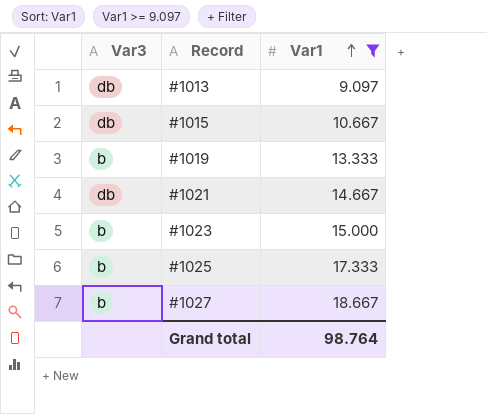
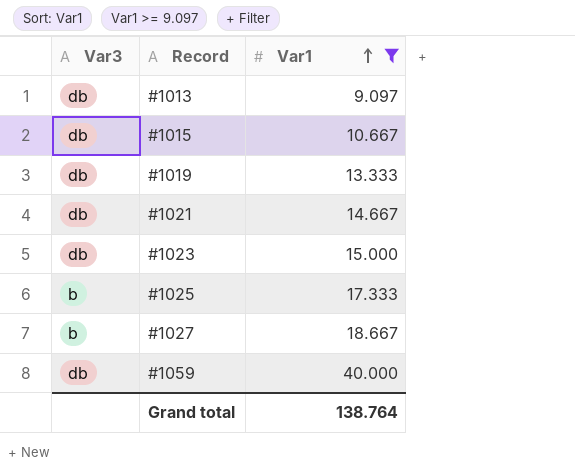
#1019 | Var3: b -> db
#1023 | Var3: b -> db
row #1059: none -> db | 40.000
Grand total | Var1: 98.764 -> 138.764

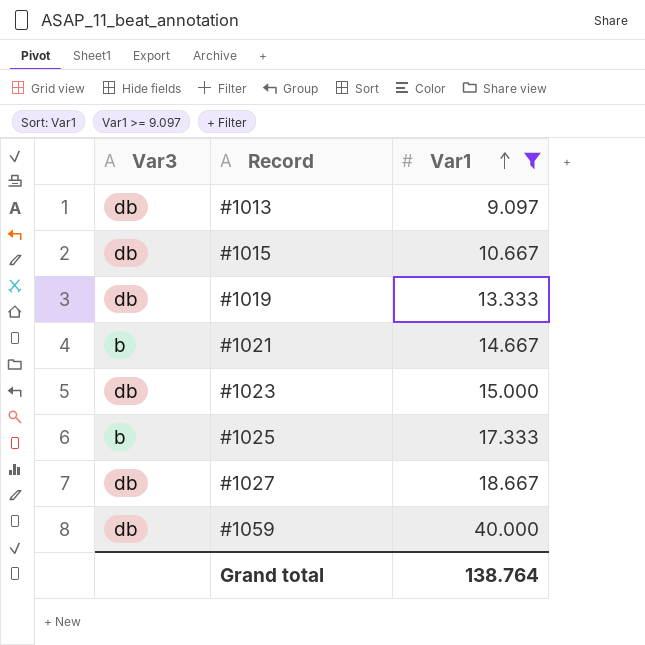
#1021 | Var3: db -> b
#1027 | Var3: b -> db

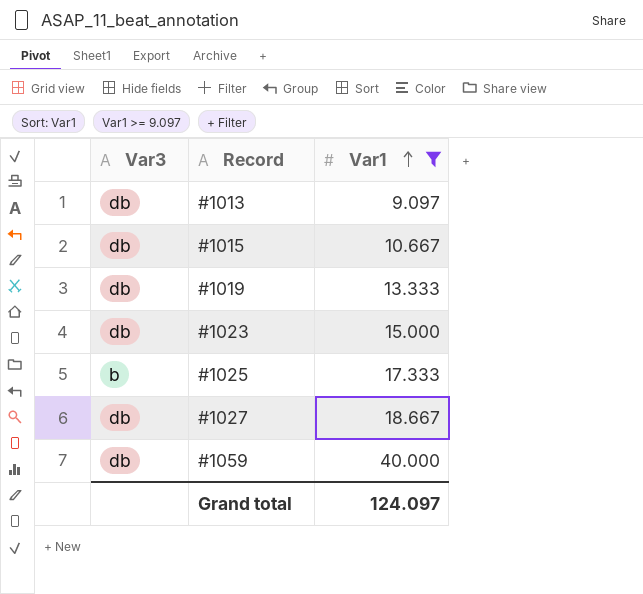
row #1021: b | 14.667 -> none
Grand total | Var1: 138.764 -> 124.097

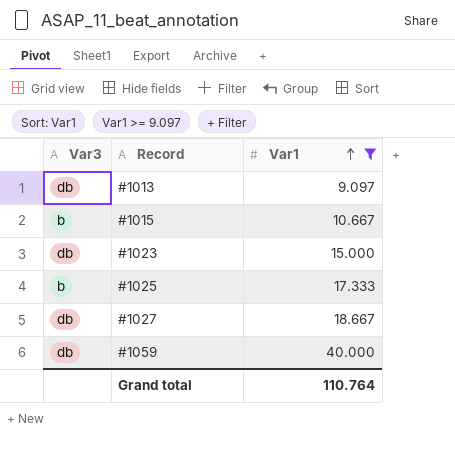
row #1019: db | 13.333 -> none
#1015 | Var3: db -> b
Grand total | Var1: 124.097 -> 110.764

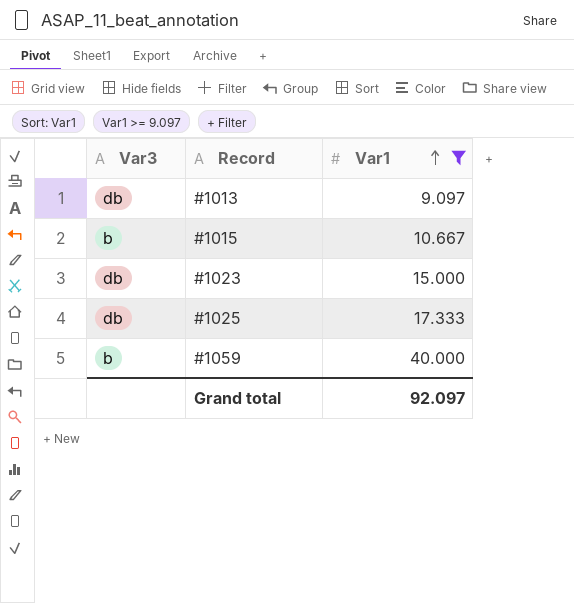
row #1027: db | 18.667 -> none
#1025 | Var3: b -> db
#1059 | Var3: db -> b
Grand total | Var1: 110.764 -> 92.097

